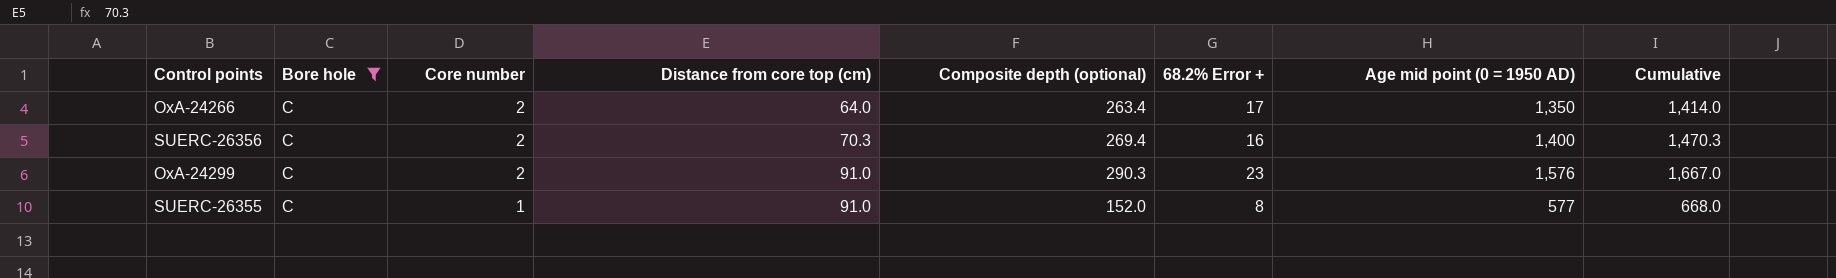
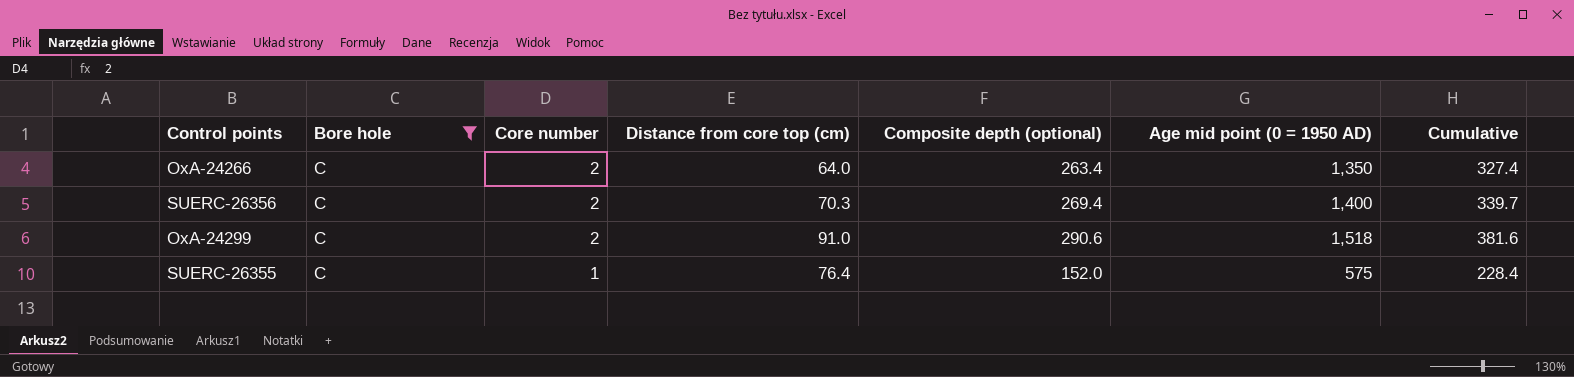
column 68.2% Error + | position: 6 -> none
column Cumulative | formula: [Distance from core top (cm)] + [Age mid point (0 = 1950 AD)] -> [Distance from core top (cm)] + [Composite depth (optional)]
OxA-24299 | Composite depth (optional): 290.3 -> 290.6
OxA-24299 | Age mid point (0 = 1950 AD): 1,576 -> 1,518
SUERC-26355 | Distance from core top (cm): 91.0 -> 76.4
SUERC-26355 | Age mid point (0 = 1950 AD): 577 -> 575

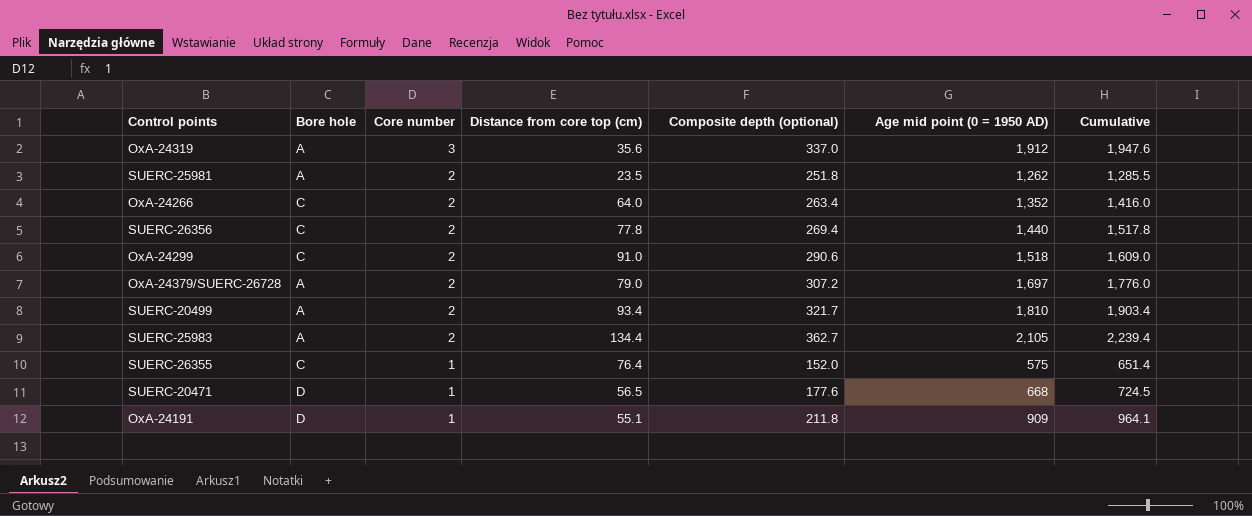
filter: Bore hole = C -> none
column Cumulative | formula: [Distance from core top (cm)] + [Composite depth (optional)] -> [Distance from core top (cm)] + [Age mid point (0 = 1950 AD)]
OxA-24266 | Age mid point (0 = 1950 AD): 1,350 -> 1,352
SUERC-26356 | Distance from core top (cm): 70.3 -> 77.8
SUERC-26356 | Age mid point (0 = 1950 AD): 1,400 -> 1,440

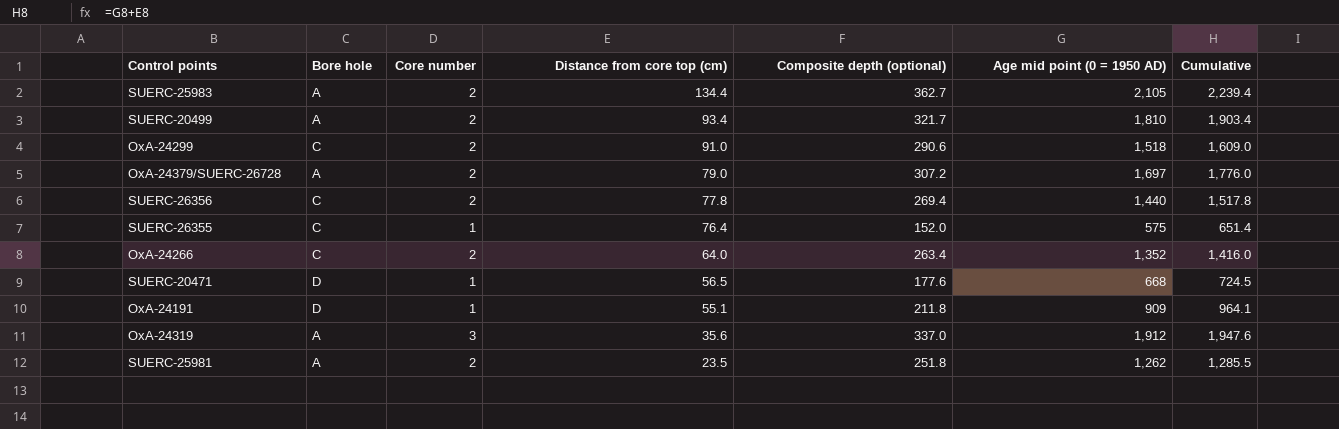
row order: Core number descending -> Distance from core top (cm) descending

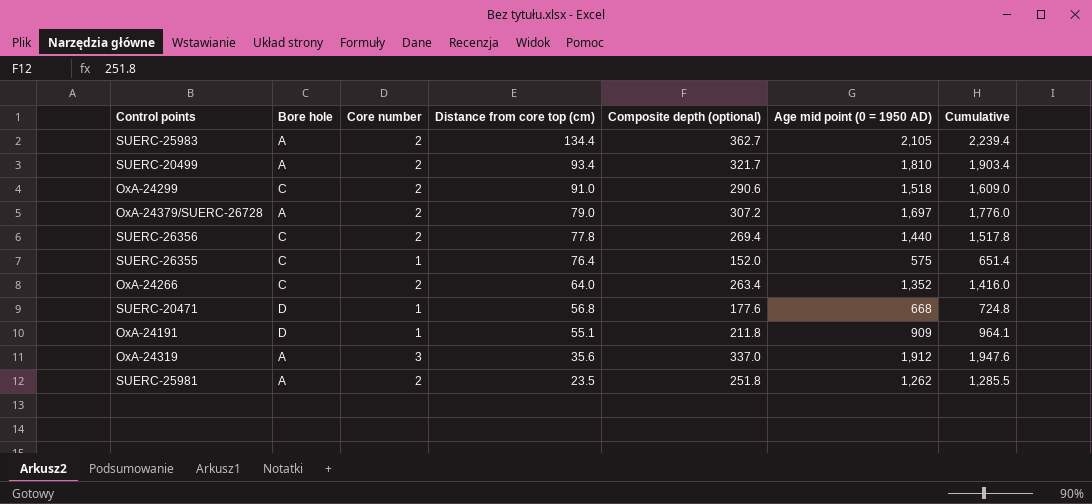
SUERC-20471 | Distance from core top (cm): 56.5 -> 56.8
SUERC-20471 | Cumulative: 724.5 -> 724.8

